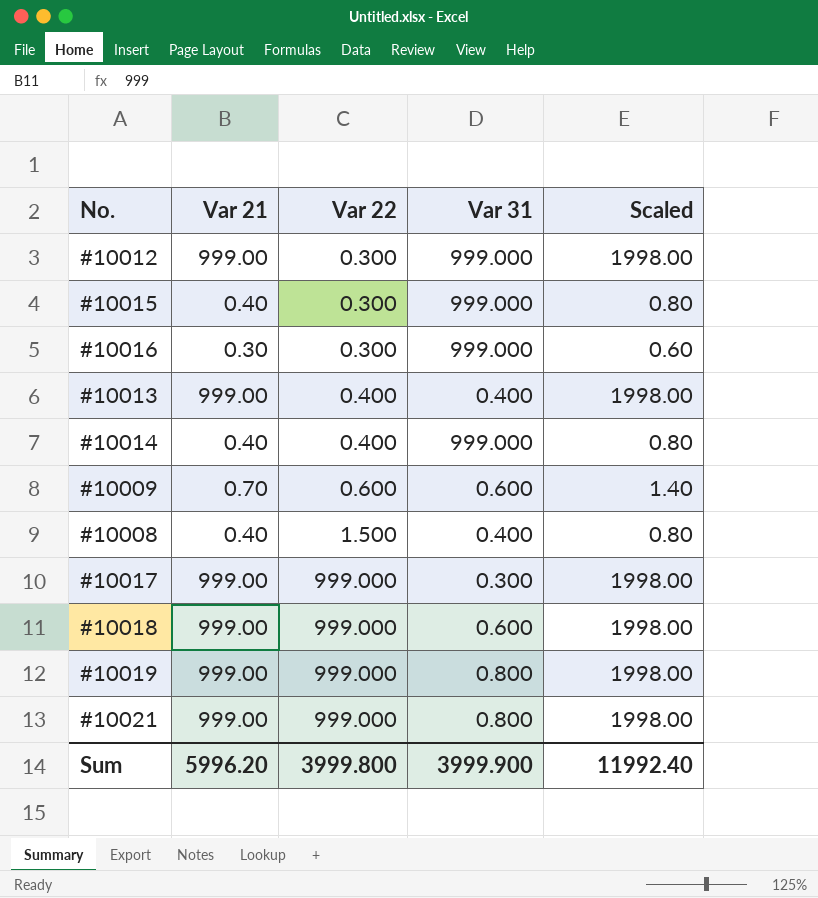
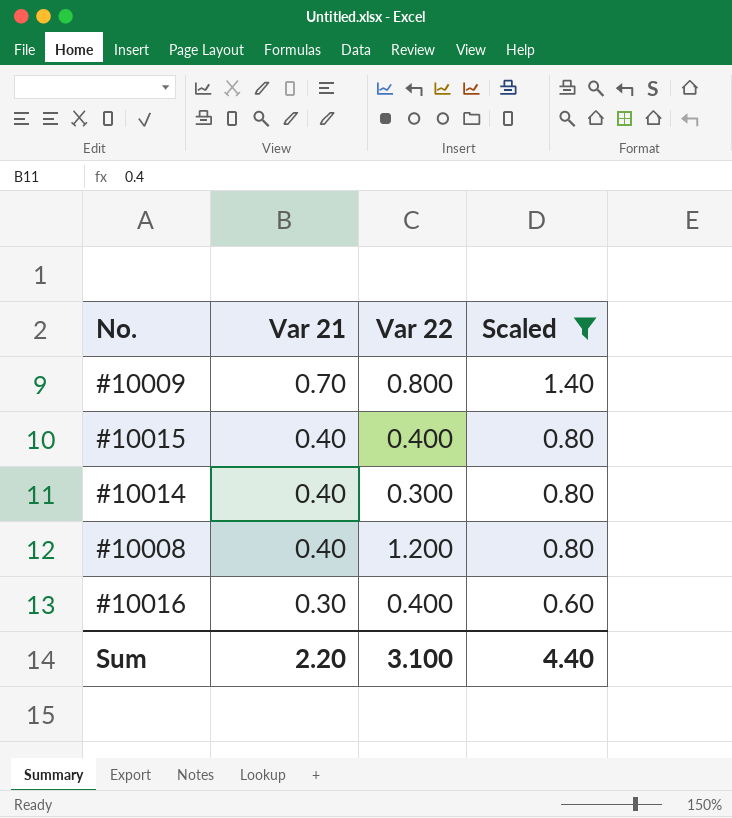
filter: none -> Scaled != 1998.00
row order: Var 22 ascending -> Var 21 descending
column Var 31 | position: 4 -> none
#10009 | Var 22: 0.600 -> 0.800
#10015 | Var 22: 0.300 -> 0.400
#10014 | Var 22: 0.400 -> 0.300
#10008 | Var 22: 1.500 -> 1.200
#10016 | Var 22: 0.300 -> 0.400
Sum | Var 21: 5996.20 -> 2.20
Sum | Var 22: 3999.800 -> 3.100
Sum | Scaled: 11992.40 -> 4.40

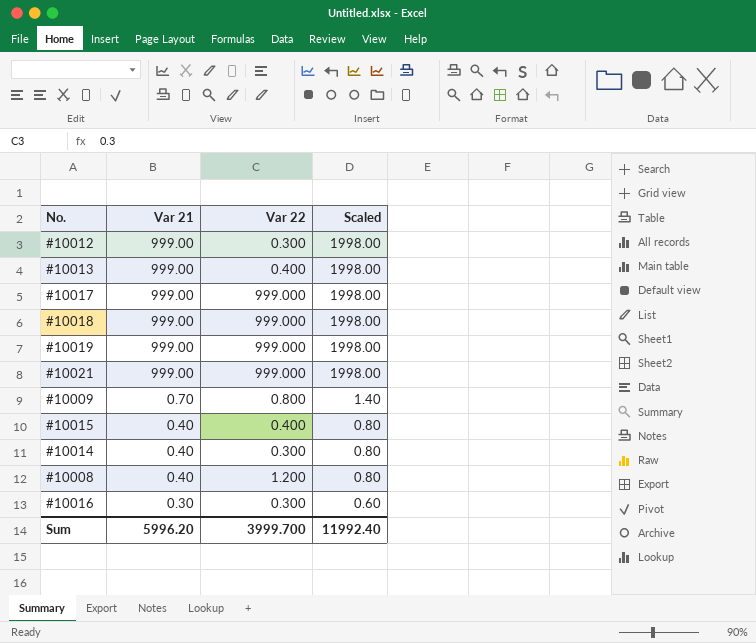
filter: Scaled != 1998.00 -> none
#10016 | Var 22: 0.400 -> 0.300
Sum | Var 21: 2.20 -> 5996.20
Sum | Var 22: 3.100 -> 3999.700
Sum | Scaled: 4.40 -> 11992.40

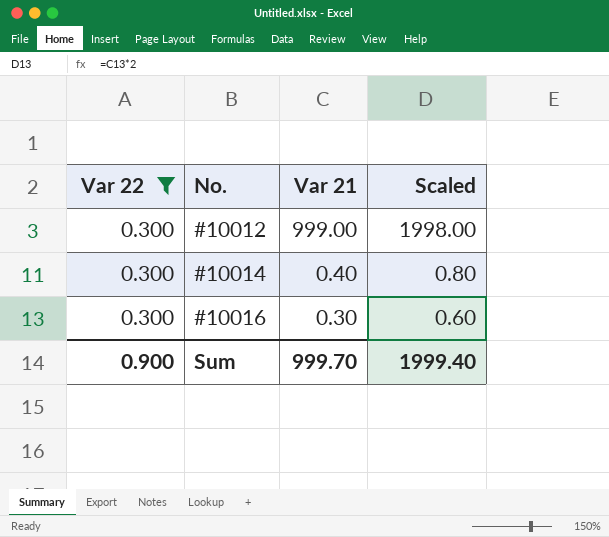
filter: none -> Var 22 = 0.300
column Var 22 | position: 3 -> 1
Sum | Var 22: 3999.700 -> 0.900
Sum | Var 21: 5996.20 -> 999.70
Sum | Scaled: 11992.40 -> 1999.40

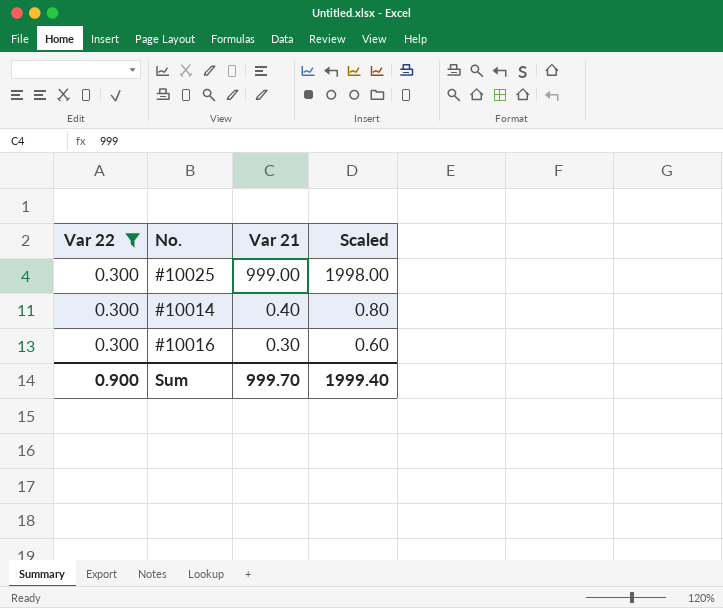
row #10012: 0.300 | 999.00 | 1998.00 -> none
row #10025: none -> 0.300 | 999.00 | 1998.00

